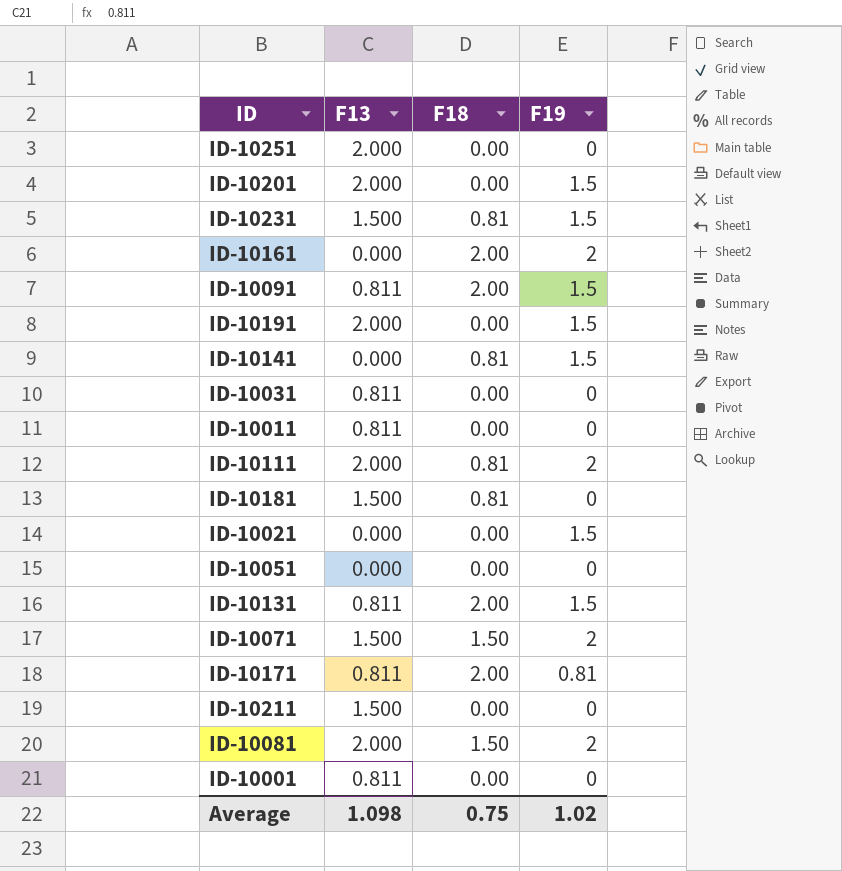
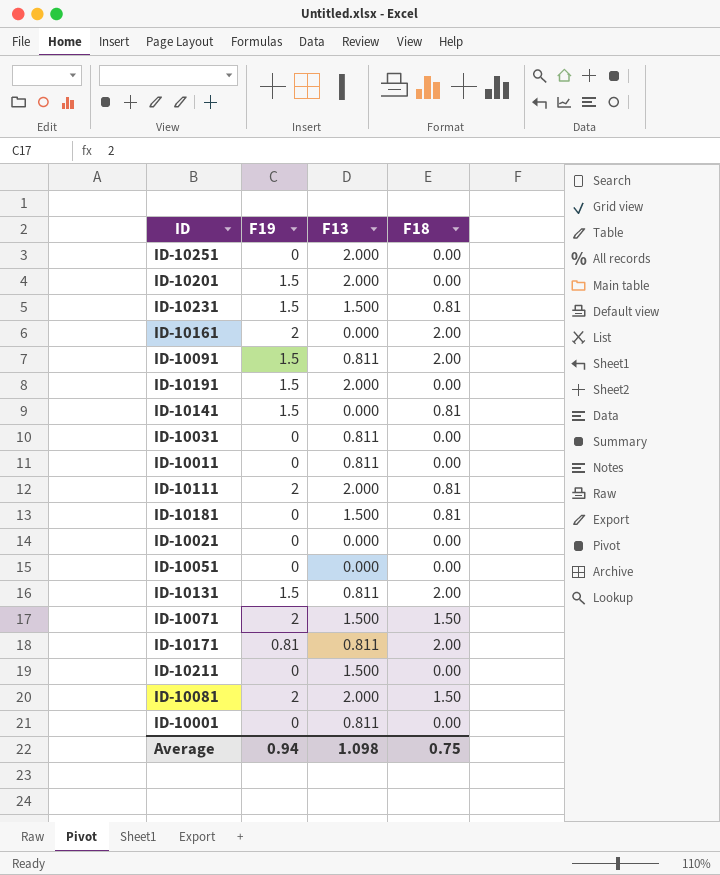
column F19 | position: 4 -> 2
ID-10021 | F19: 1.5 -> 0
Average | F19: 1.02 -> 0.94

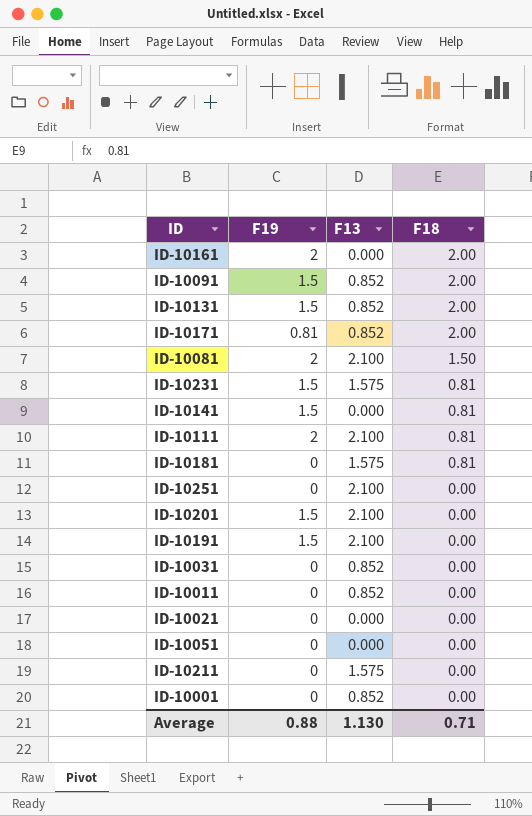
row order: none -> F18 descending
row ID-10071: 2 | 1.500 | 1.50 -> none
ID-10091 | F13: 0.811 -> 0.852
ID-10131 | F13: 0.811 -> 0.852
ID-10171 | F13: 0.811 -> 0.852
ID-10081 | F13: 2.000 -> 2.100
ID-10231 | F13: 1.500 -> 1.575
ID-10111 | F13: 2.000 -> 2.100
ID-10181 | F13: 1.500 -> 1.575
ID-10251 | F13: 2.000 -> 2.100
ID-10201 | F13: 2.000 -> 2.100
ID-10191 | F13: 2.000 -> 2.100
ID-10031 | F13: 0.811 -> 0.852
ID-10011 | F13: 0.811 -> 0.852
ID-10211 | F13: 1.500 -> 1.575
ID-10001 | F13: 0.811 -> 0.852
Average | F19: 0.94 -> 0.88
Average | F13: 1.098 -> 1.130
Average | F18: 0.75 -> 0.71

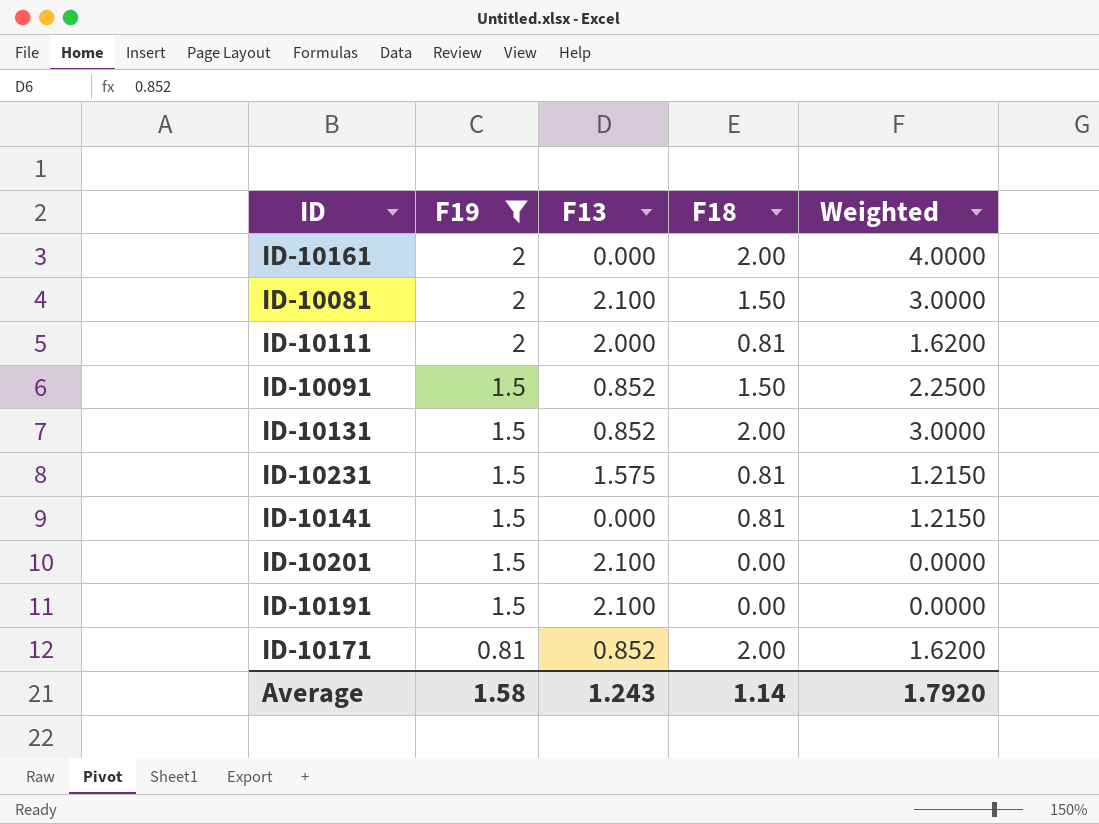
filter: none -> F19 != 0
row order: F18 descending -> F19 descending
column Weighted | formula: none -> [F19] * [F18]
ID-10111 | F13: 2.100 -> 2.000
ID-10091 | F18: 2.00 -> 1.50
Average | F19: 0.88 -> 1.58
Average | F13: 1.130 -> 1.243
Average | F18: 0.71 -> 1.14

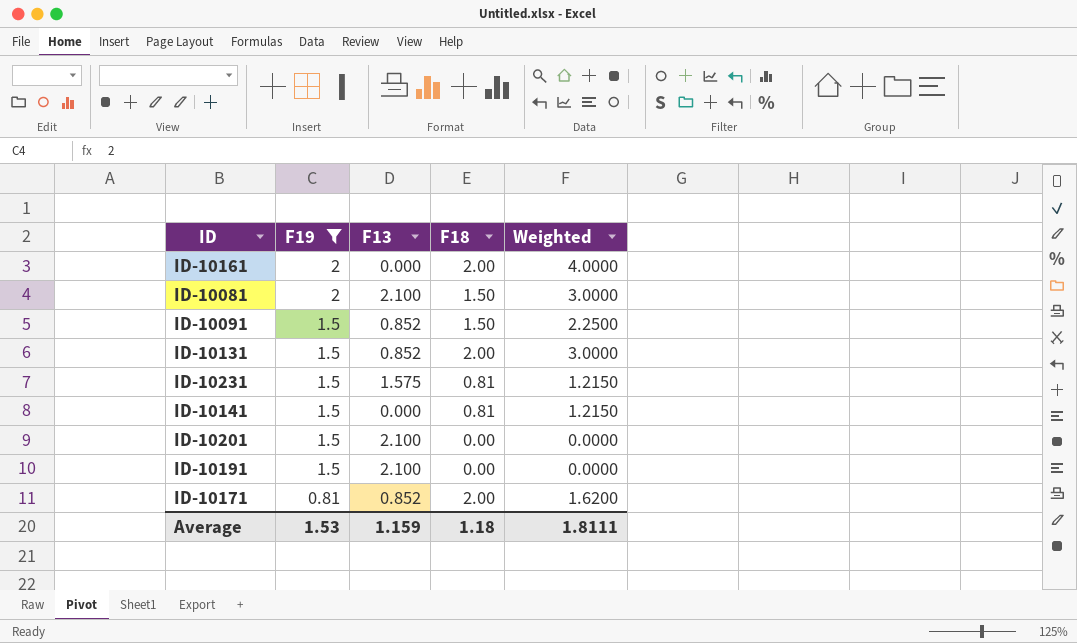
row ID-10111: 2 | 2.000 | 0.81 | 1.6200 -> none
Average | F19: 1.58 -> 1.53
Average | F13: 1.243 -> 1.159
Average | F18: 1.14 -> 1.18
Average | Weighted: 1.7920 -> 1.8111

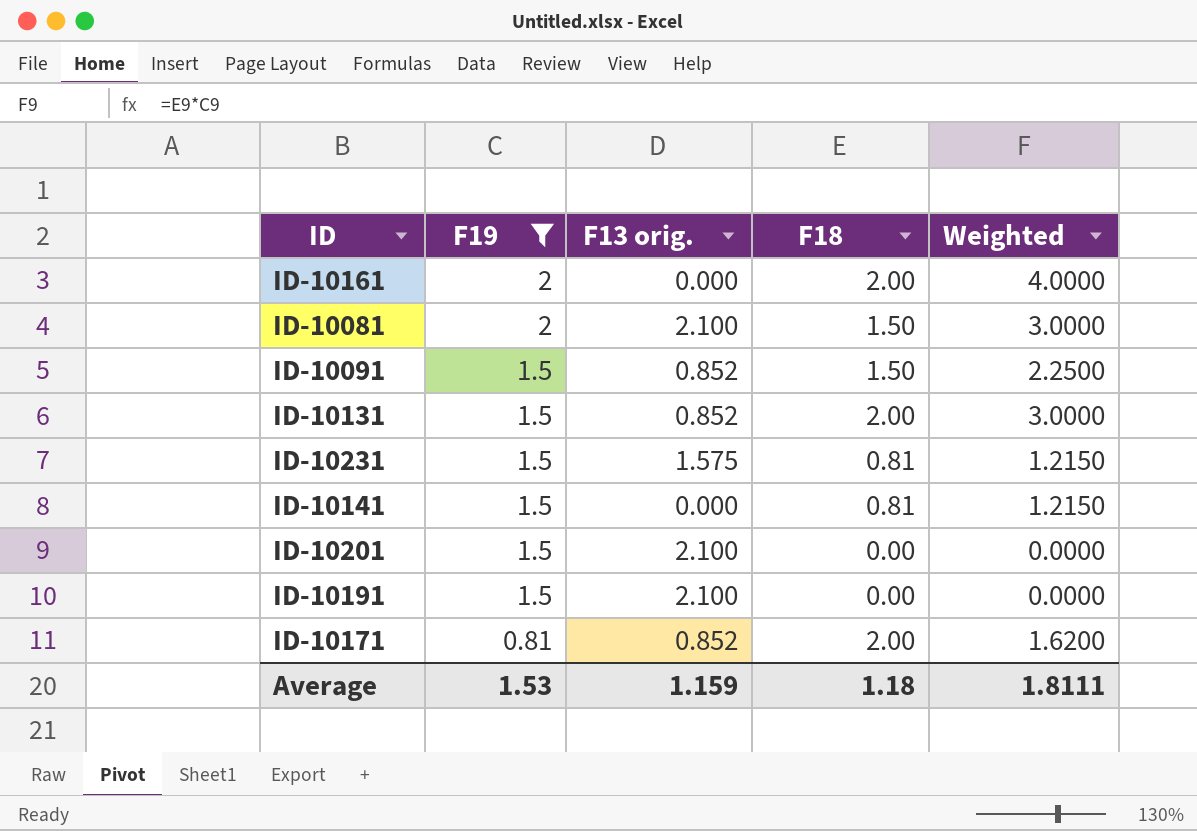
column name: F13 -> F13 orig.

